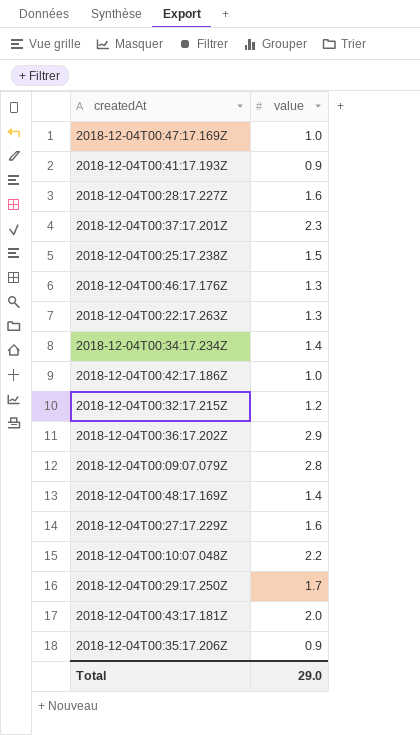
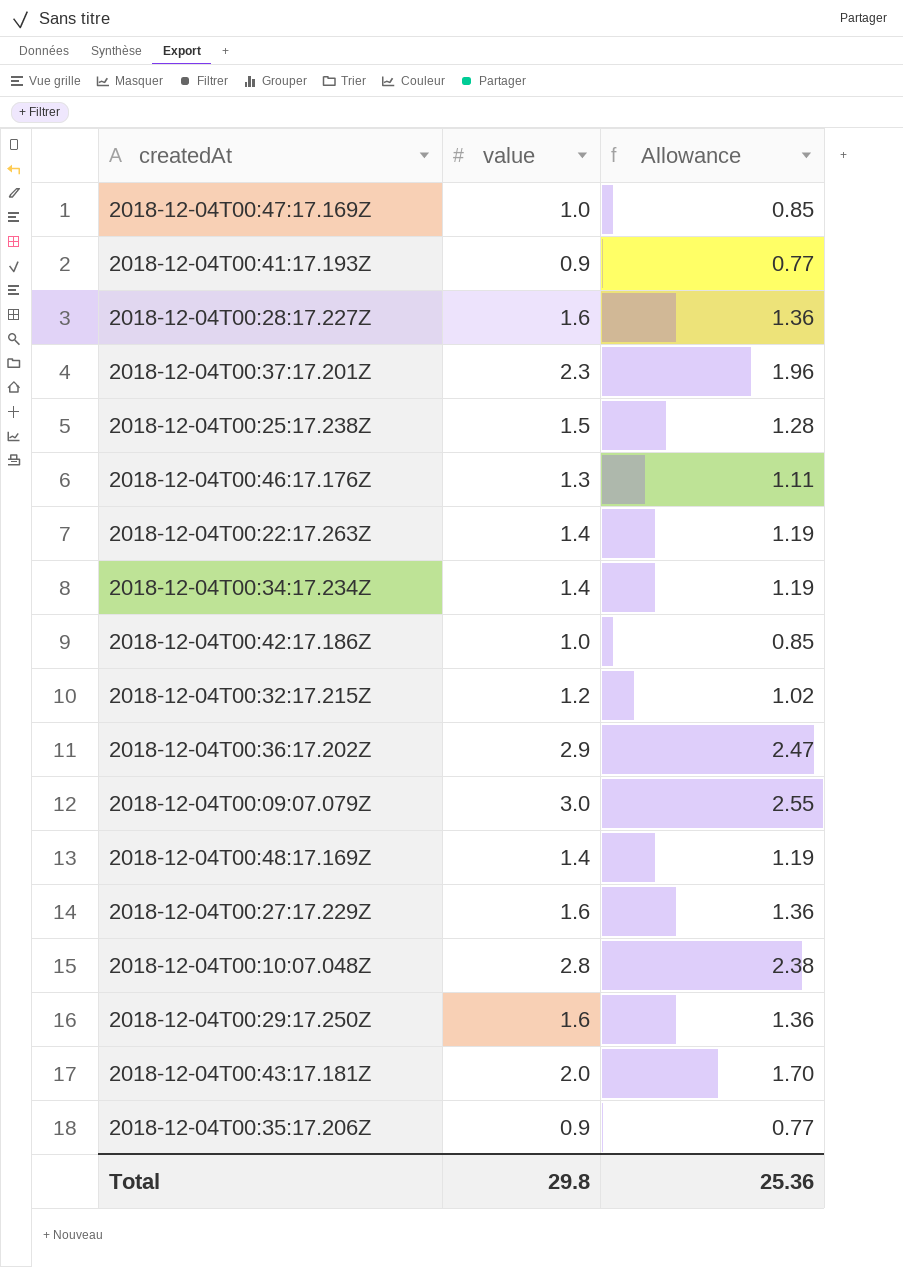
column Allowance | formula: none -> [value] * 0.85
2018-12-04T00:22:17.263Z | value: 1.3 -> 1.4
2018-12-04T00:09:07.079Z | value: 2.8 -> 3.0
2018-12-04T00:10:07.048Z | value: 2.2 -> 2.8
2018-12-04T00:29:17.250Z | value: 1.7 -> 1.6
Total | value: 29.0 -> 29.8

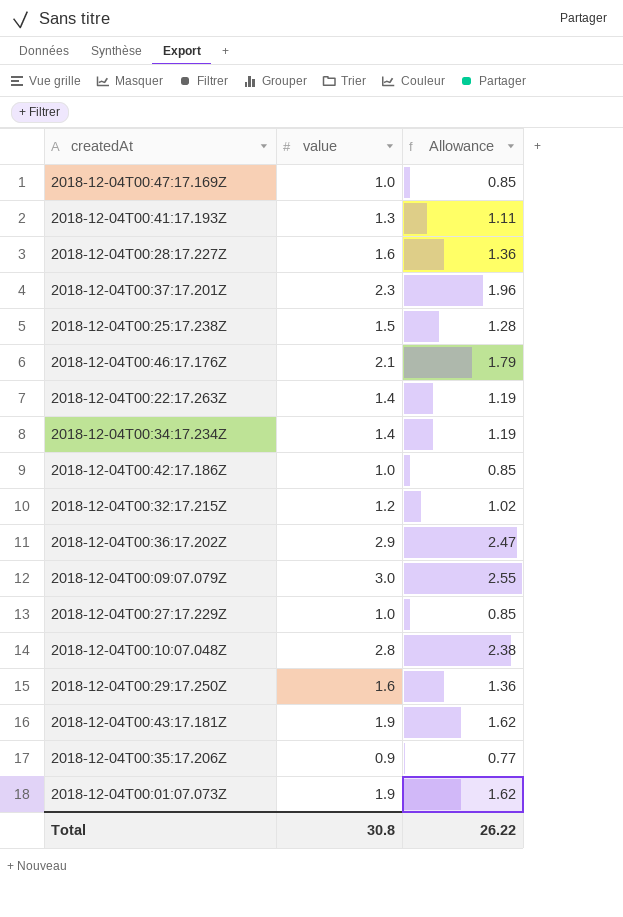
row 2018-12-04T00:48:17.169Z: 1.4 | 1.19 -> none
2018-12-04T00:41:17.193Z | value: 0.9 -> 1.3
2018-12-04T00:41:17.193Z | Allowance: 0.77 -> 1.11
2018-12-04T00:46:17.176Z | value: 1.3 -> 2.1
2018-12-04T00:46:17.176Z | Allowance: 1.11 -> 1.79
2018-12-04T00:27:17.229Z | value: 1.6 -> 1.0
2018-12-04T00:27:17.229Z | Allowance: 1.36 -> 0.85
2018-12-04T00:43:17.181Z | value: 2.0 -> 1.9
2018-12-04T00:43:17.181Z | Allowance: 1.70 -> 1.62
row 2018-12-04T00:01:07.073Z: none -> 1.9 | 1.62
Total | value: 29.8 -> 30.8
Total | Allowance: 25.36 -> 26.22

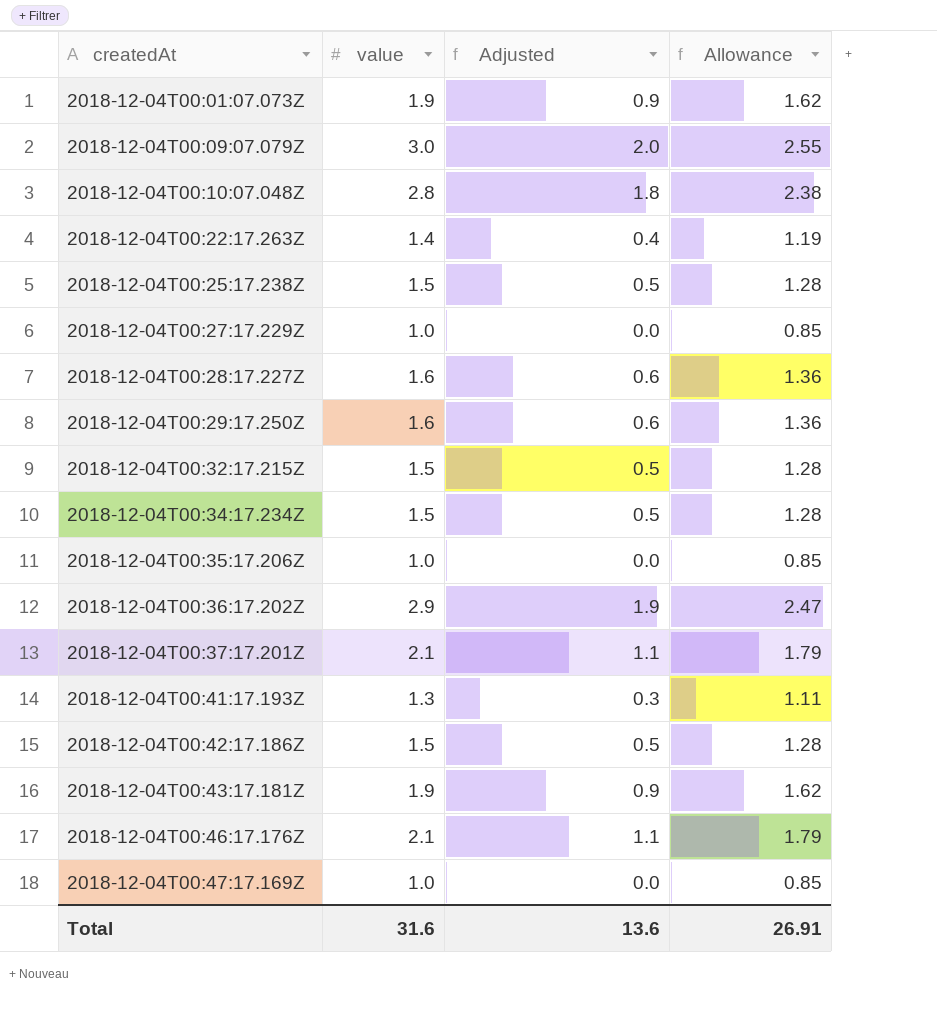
row order: none -> createdAt ascending
column Adjusted | formula: none -> [value] - 1
2018-12-04T00:32:17.215Z | value: 1.2 -> 1.5
2018-12-04T00:32:17.215Z | Allowance: 1.02 -> 1.28
2018-12-04T00:34:17.234Z | value: 1.4 -> 1.5
2018-12-04T00:34:17.234Z | Allowance: 1.19 -> 1.28
2018-12-04T00:35:17.206Z | value: 0.9 -> 1.0
2018-12-04T00:35:17.206Z | Allowance: 0.77 -> 0.85
2018-12-04T00:37:17.201Z | value: 2.3 -> 2.1
2018-12-04T00:37:17.201Z | Allowance: 1.96 -> 1.79
2018-12-04T00:42:17.186Z | value: 1.0 -> 1.5
2018-12-04T00:42:17.186Z | Allowance: 0.85 -> 1.28
Total | value: 30.8 -> 31.6
Total | Allowance: 26.22 -> 26.91

